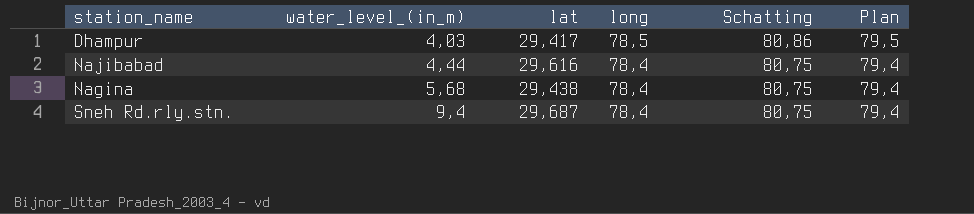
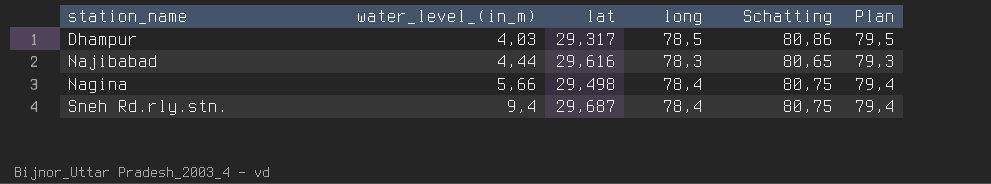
Dhampur | lat: 29,417 -> 29,317
Najibabad | long: 78,4 -> 78,3
Najibabad | Schatting: 80,75 -> 80,65
Najibabad | Plan: 79,4 -> 79,3
Nagina | water_level_(in_m): 5,68 -> 5,66
Nagina | lat: 29,438 -> 29,498

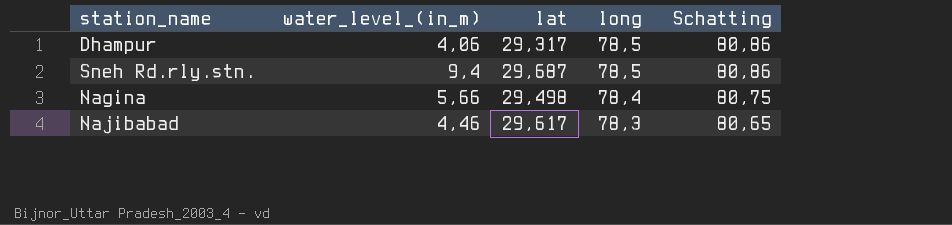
row order: water_level_(in_m) ascending -> long descending
column Plan | formula: [long] + 1 -> none
Dhampur | water_level_(in_m): 4,03 -> 4,06
Sneh Rd.rly.stn. | long: 78,4 -> 78,5
Sneh Rd.rly.stn. | Schatting: 80,75 -> 80,86
Najibabad | water_level_(in_m): 4,44 -> 4,46
Najibabad | lat: 29,616 -> 29,617

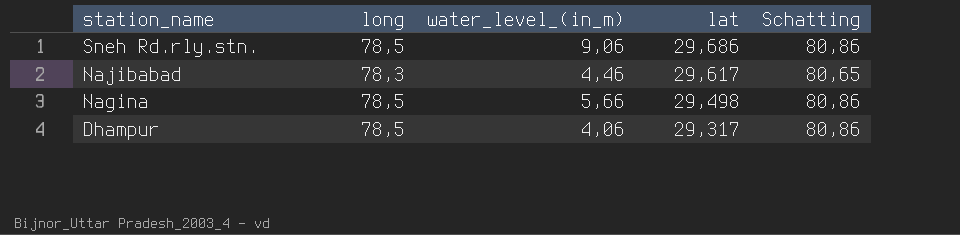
row order: long descending -> station_name descending
column long | position: 4 -> 2
Sneh Rd.rly.stn. | water_level_(in_m): 9,4 -> 9,06
Sneh Rd.rly.stn. | lat: 29,687 -> 29,686
Nagina | long: 78,4 -> 78,5
Nagina | Schatting: 80,75 -> 80,86

